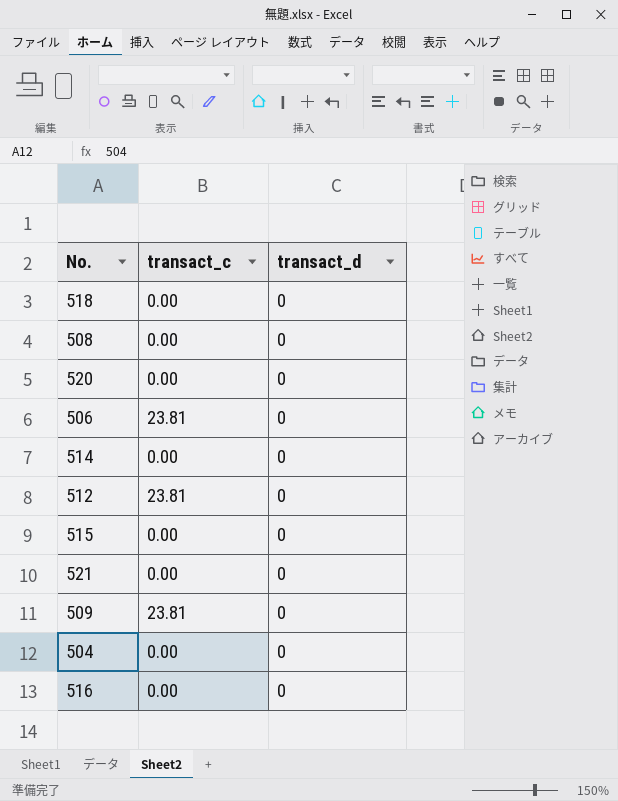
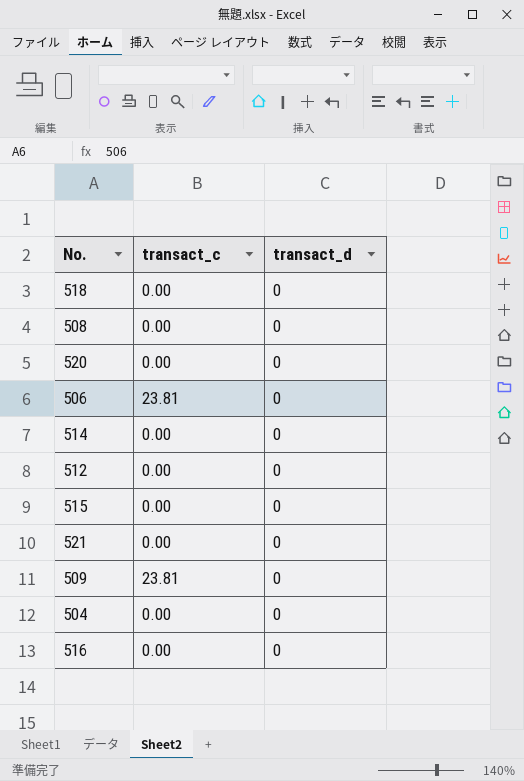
512 | transact_c: 23.81 -> 0.00

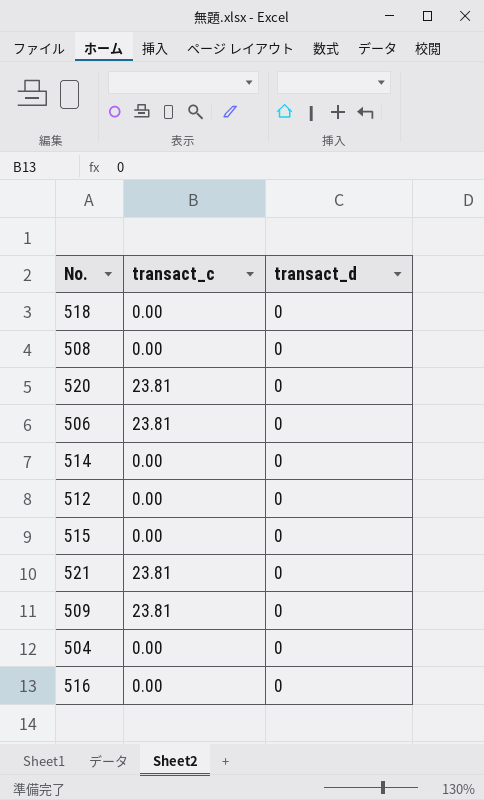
520 | transact_c: 0.00 -> 23.81
521 | transact_c: 0.00 -> 23.81

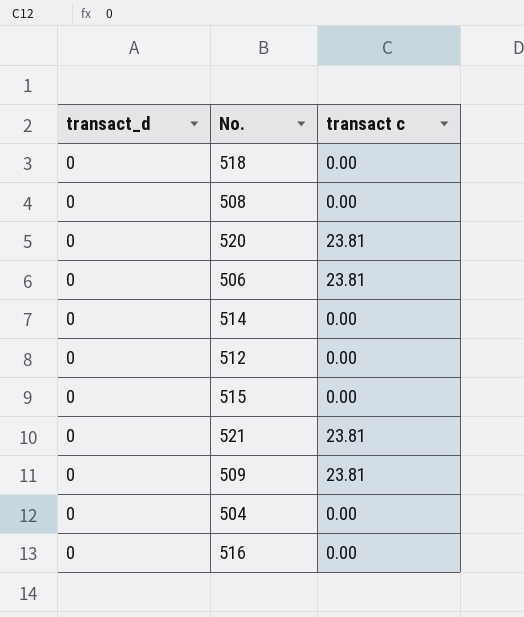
column transact_d | position: 3 -> 1
column name: transact_c -> transact c

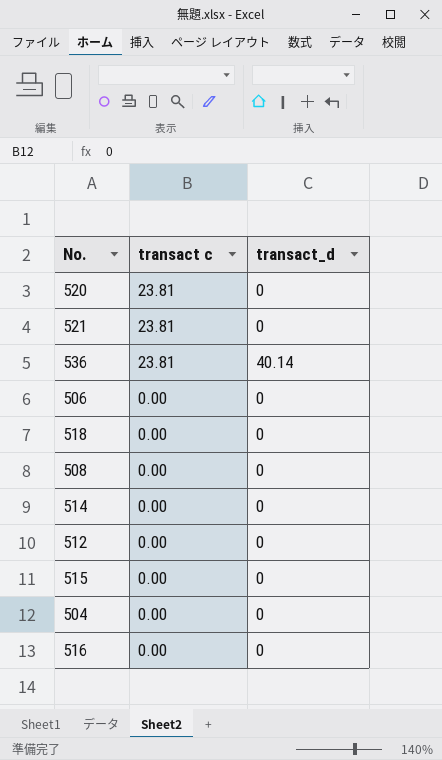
row order: none -> transact c descending
column transact_d | position: 1 -> 3
row 509: 0 | 23.81 -> none
row 536: none -> 23.81 | 40.14
506 | transact c: 23.81 -> 0.00

